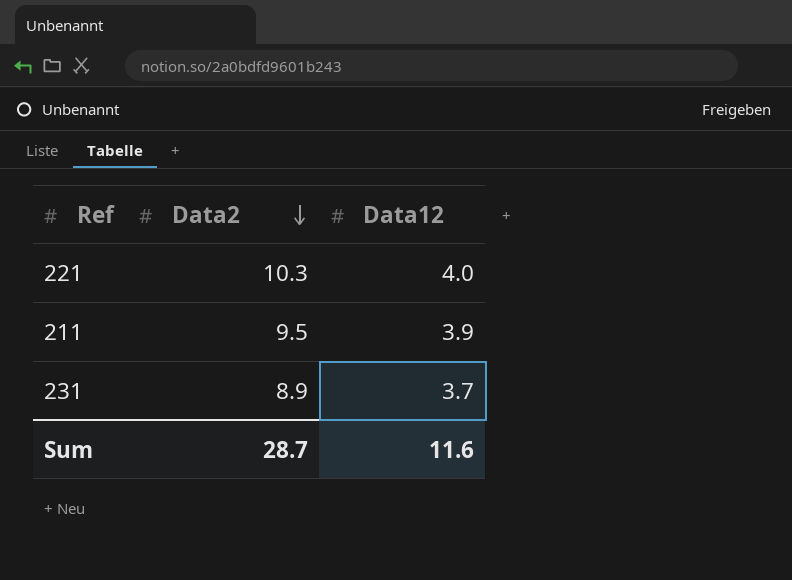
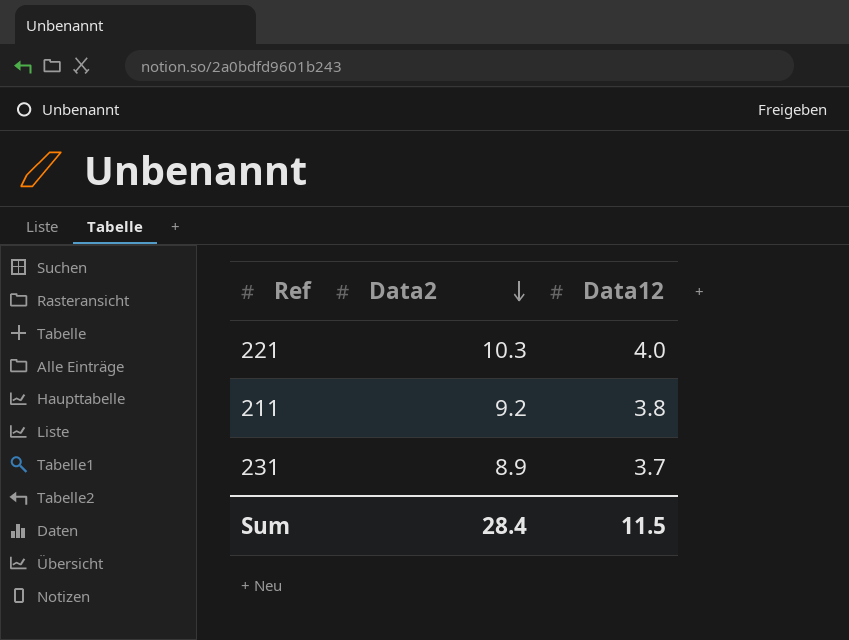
211 | Data2: 9.5 -> 9.2
211 | Data12: 3.9 -> 3.8
Sum | Data2: 28.7 -> 28.4
Sum | Data12: 11.6 -> 11.5

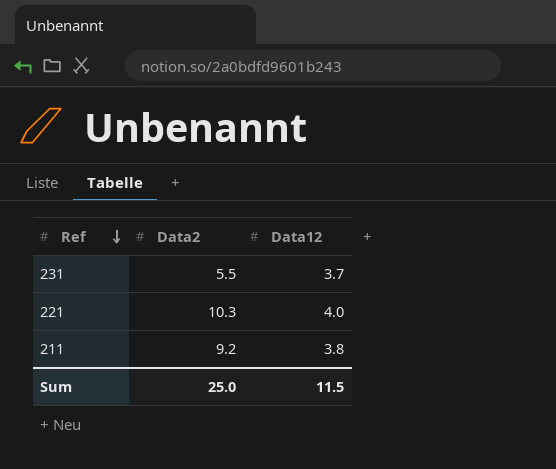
row order: Data2 descending -> Ref descending
231 | Data2: 8.9 -> 5.5
Sum | Data2: 28.4 -> 25.0

